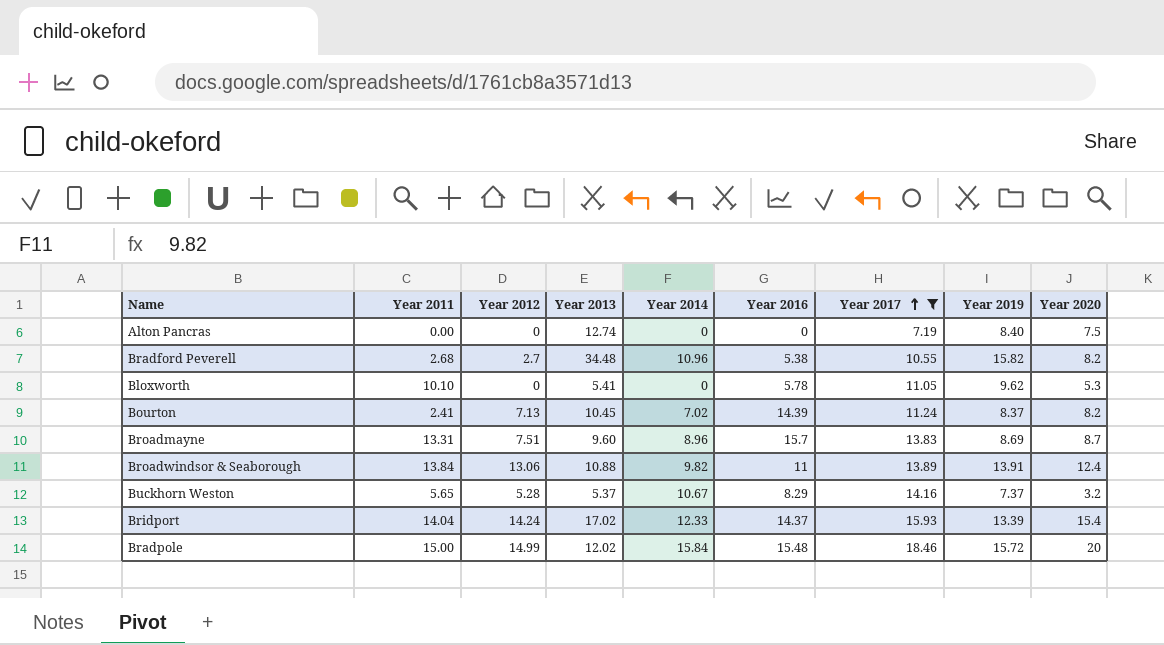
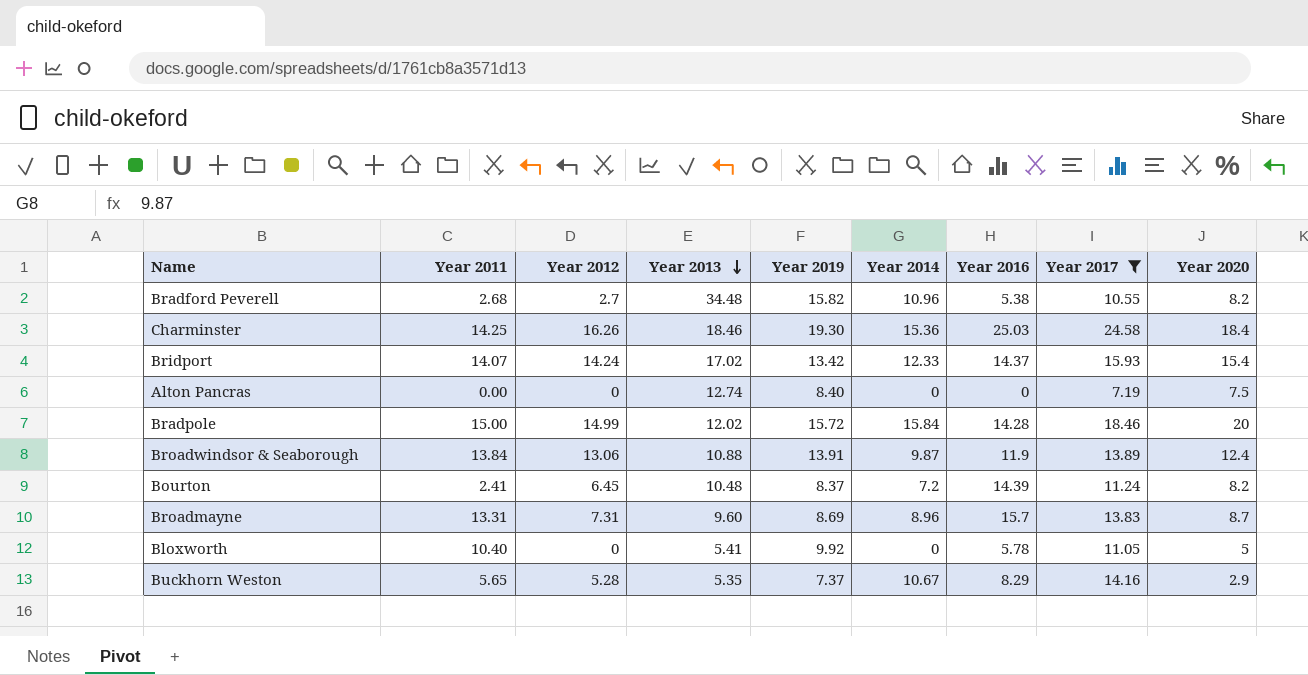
row order: Year 2017 ascending -> Year 2013 descending
column Year 2019 | position: 8 -> 5
row Charminster: none -> 14.25 | 16.26 | 18.46 | 19.30 | 15.36 | 25.03 | 24.58 | 18.4
Bridport | Year 2011: 14.04 -> 14.07
Bridport | Year 2019: 13.39 -> 13.42
Bradpole | Year 2016: 15.48 -> 14.28
Broadwindsor & Seaborough | Year 2014: 9.82 -> 9.87
Broadwindsor & Seaborough | Year 2016: 11 -> 11.9
Bourton | Year 2012: 7.13 -> 6.45
Bourton | Year 2013: 10.45 -> 10.48
Bourton | Year 2014: 7.02 -> 7.2
Broadmayne | Year 2012: 7.51 -> 7.31
Bloxworth | Year 2011: 10.10 -> 10.40
Bloxworth | Year 2019: 9.62 -> 9.92
Bloxworth | Year 2020: 5.3 -> 5
Buckhorn Weston | Year 2013: 5.37 -> 5.35
Buckhorn Weston | Year 2020: 3.2 -> 2.9

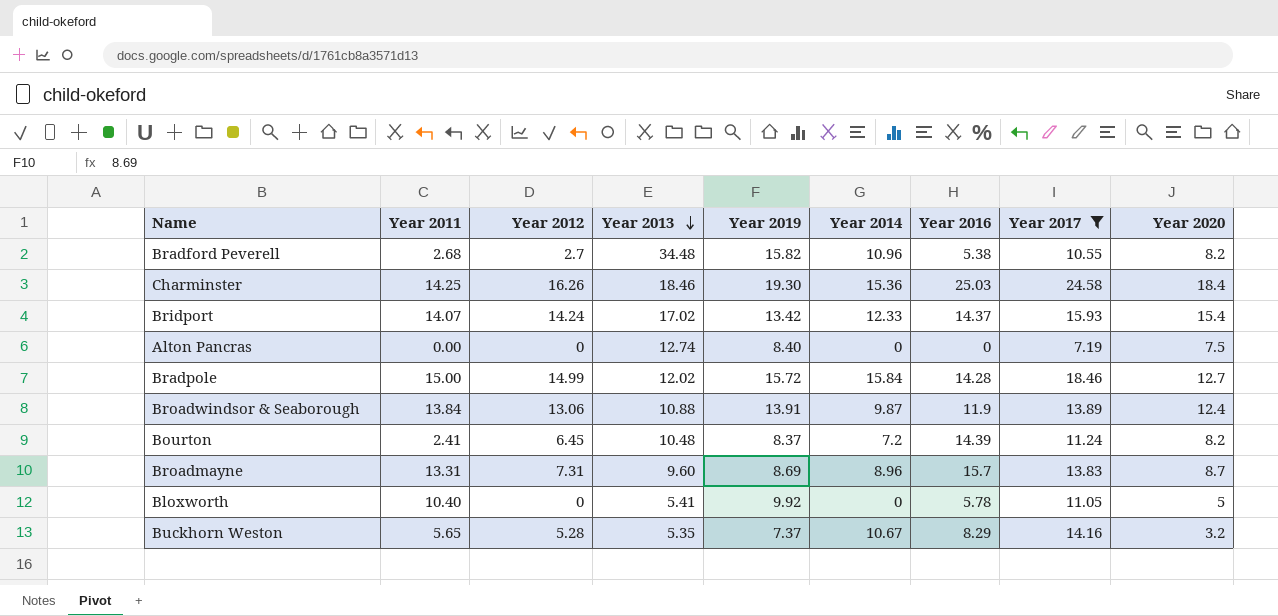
Bradpole | Year 2020: 20 -> 12.7
Buckhorn Weston | Year 2020: 2.9 -> 3.2

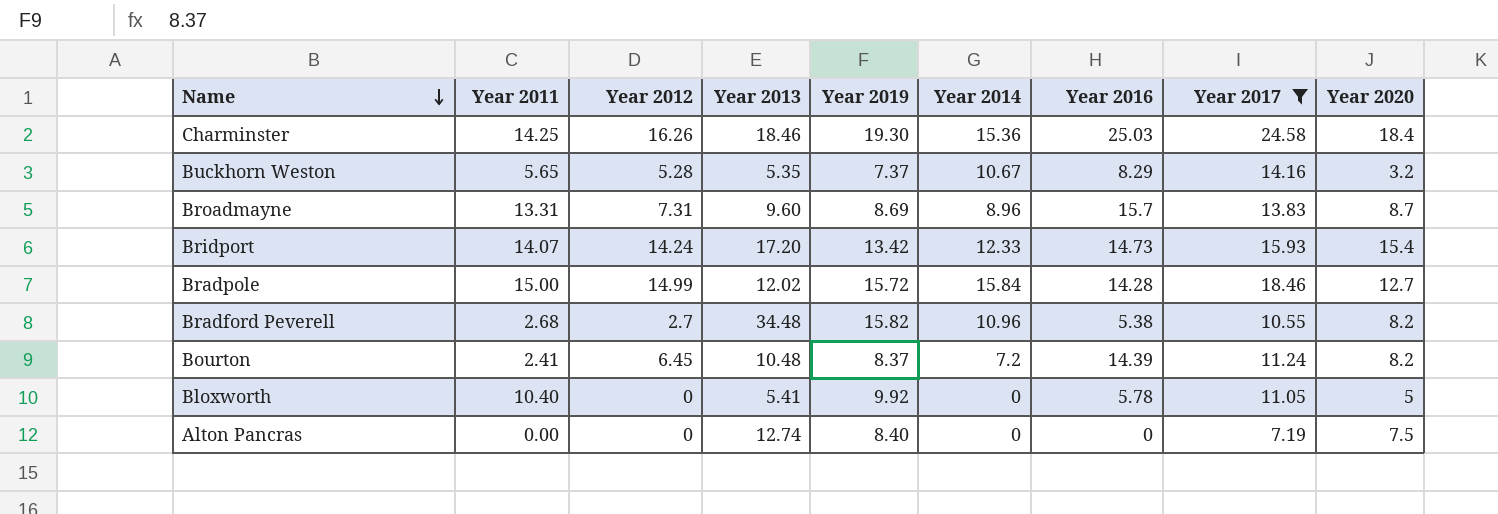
row order: Year 2013 descending -> Name descending
row Broadwindsor & Seaborough: 13.84 | 13.06 | 10.88 | 13.91 | 9.87 | 11.9 | 13.89 | 12.4 -> none
Bridport | Year 2013: 17.02 -> 17.20
Bridport | Year 2016: 14.37 -> 14.73

